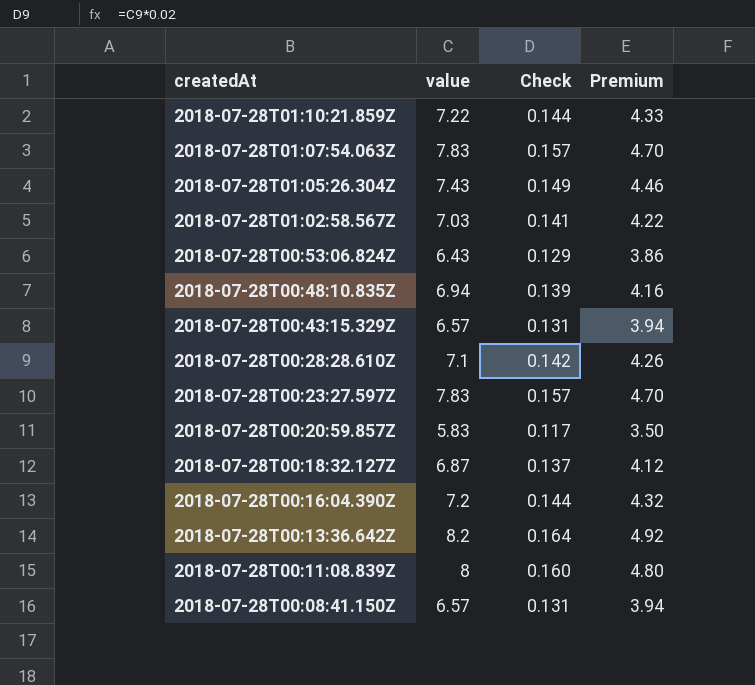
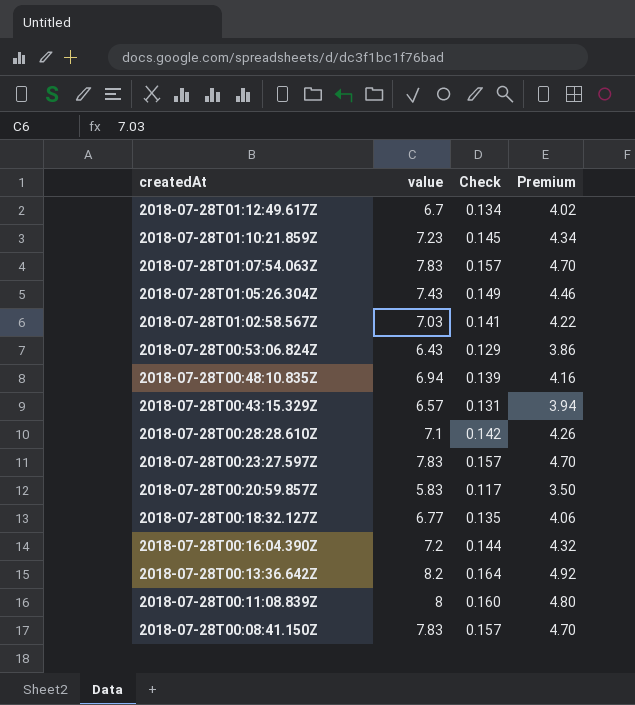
row 2018-07-28T01:12:49.617Z: none -> 6.7 | 0.134 | 4.02
2018-07-28T01:10:21.859Z | value: 7.22 -> 7.23
2018-07-28T01:10:21.859Z | Check: 0.144 -> 0.145
2018-07-28T01:10:21.859Z | Premium: 4.33 -> 4.34
2018-07-28T00:18:32.127Z | value: 6.87 -> 6.77
2018-07-28T00:18:32.127Z | Check: 0.137 -> 0.135
2018-07-28T00:18:32.127Z | Premium: 4.12 -> 4.06
2018-07-28T00:08:41.150Z | value: 6.57 -> 7.83
2018-07-28T00:08:41.150Z | Check: 0.131 -> 0.157
2018-07-28T00:08:41.150Z | Premium: 3.94 -> 4.70

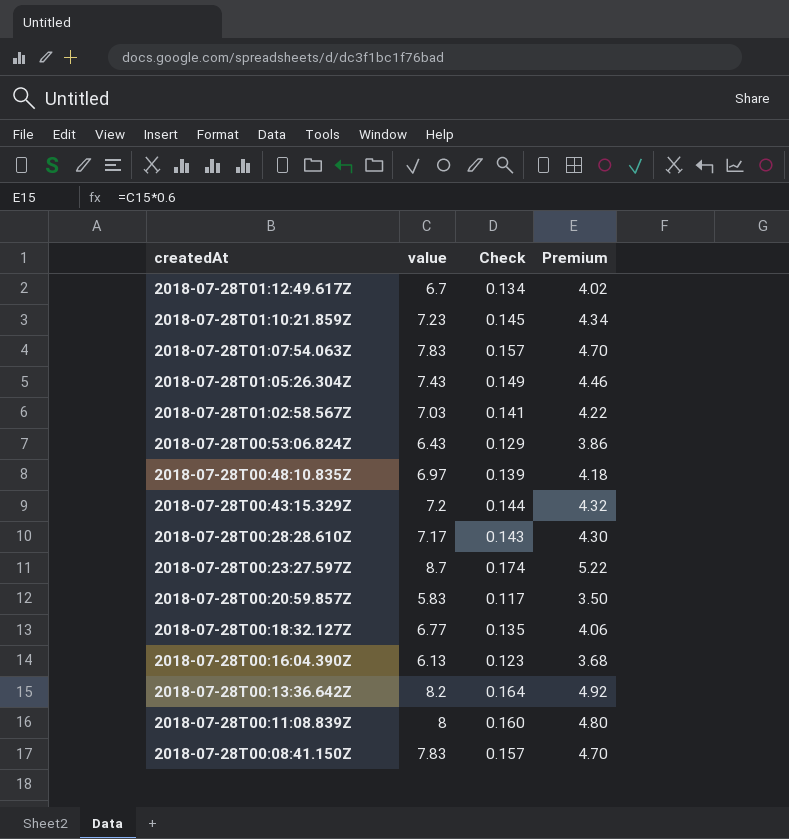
2018-07-28T00:48:10.835Z | value: 6.94 -> 6.97
2018-07-28T00:48:10.835Z | Premium: 4.16 -> 4.18
2018-07-28T00:43:15.329Z | value: 6.57 -> 7.2
2018-07-28T00:43:15.329Z | Check: 0.131 -> 0.144
2018-07-28T00:43:15.329Z | Premium: 3.94 -> 4.32
2018-07-28T00:28:28.610Z | value: 7.1 -> 7.17
2018-07-28T00:28:28.610Z | Check: 0.142 -> 0.143
2018-07-28T00:28:28.610Z | Premium: 4.26 -> 4.30
2018-07-28T00:23:27.597Z | value: 7.83 -> 8.7
2018-07-28T00:23:27.597Z | Check: 0.157 -> 0.174
2018-07-28T00:23:27.597Z | Premium: 4.70 -> 5.22
2018-07-28T00:16:04.390Z | value: 7.2 -> 6.13
2018-07-28T00:16:04.390Z | Check: 0.144 -> 0.123
2018-07-28T00:16:04.390Z | Premium: 4.32 -> 3.68

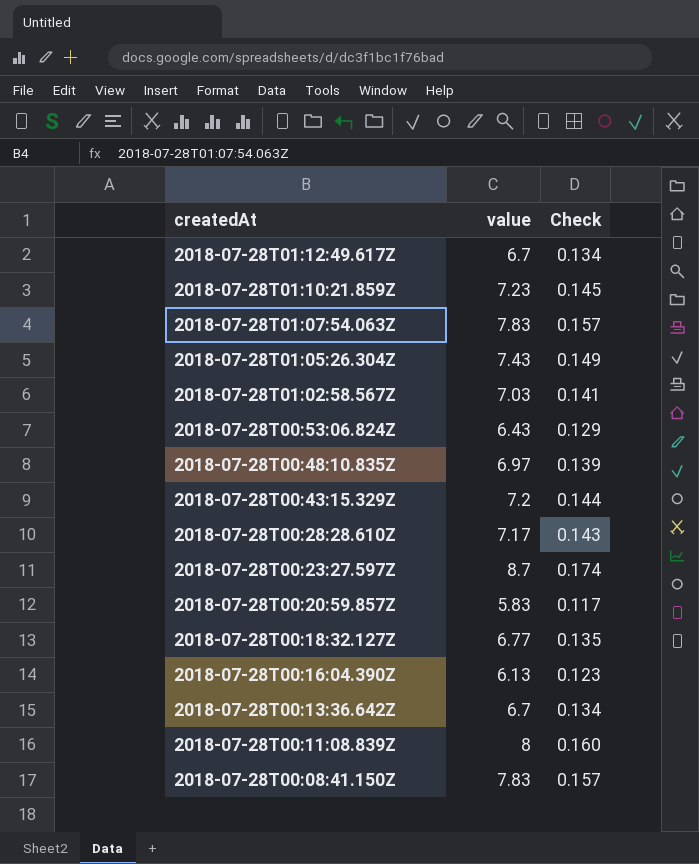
column Premium | formula: [value] * 0.6 -> none
2018-07-28T00:13:36.642Z | value: 8.2 -> 6.7
2018-07-28T00:13:36.642Z | Check: 0.164 -> 0.134

